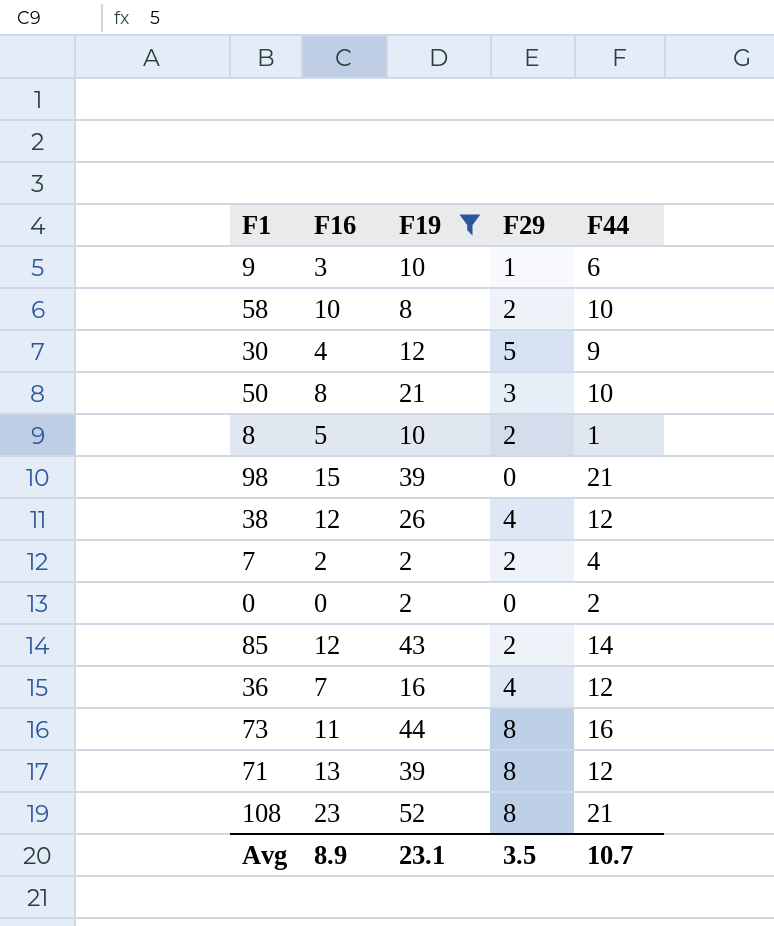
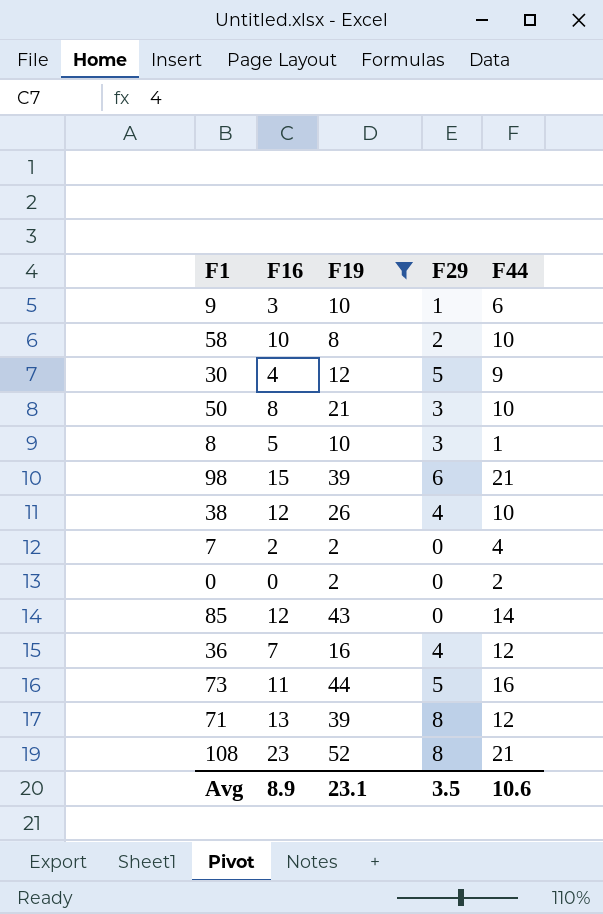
8 | F29: 2 -> 3
98 | F29: 0 -> 6
38 | F44: 12 -> 10
7 | F29: 2 -> 0
85 | F29: 2 -> 0
73 | F29: 8 -> 5
Avg | F44: 10.7 -> 10.6

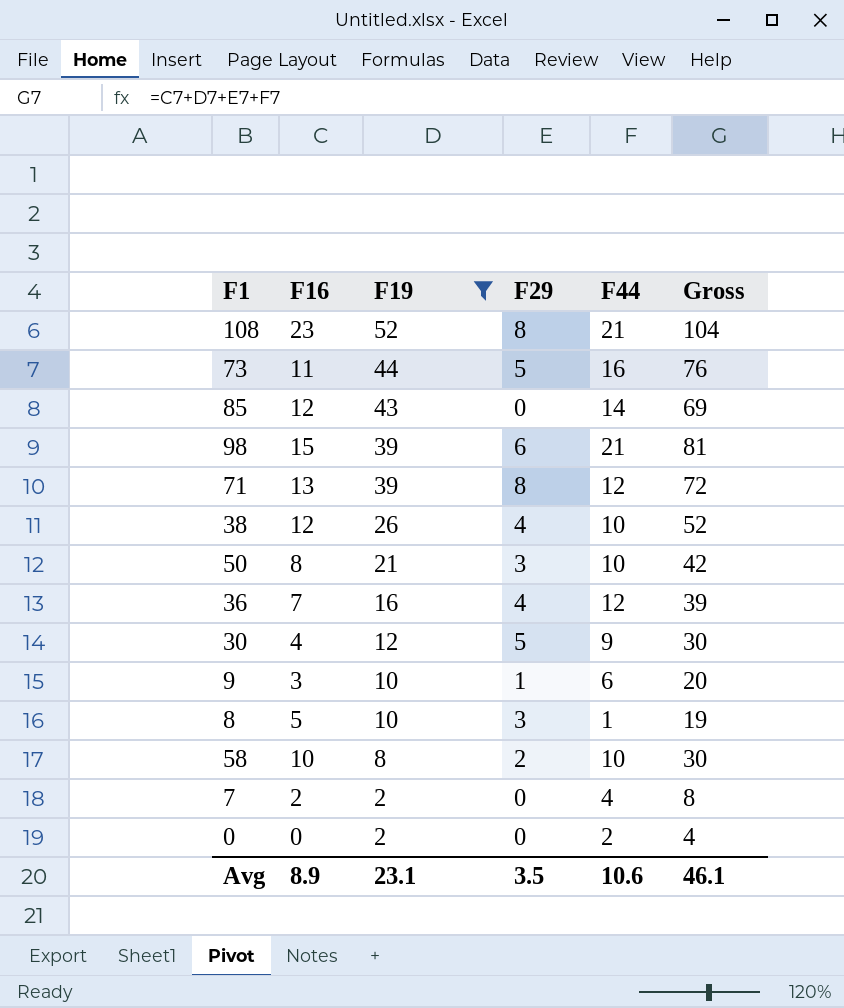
row order: none -> F19 descending
column Gross | formula: none -> [F16] + [F19] + [F29] + [F44]

